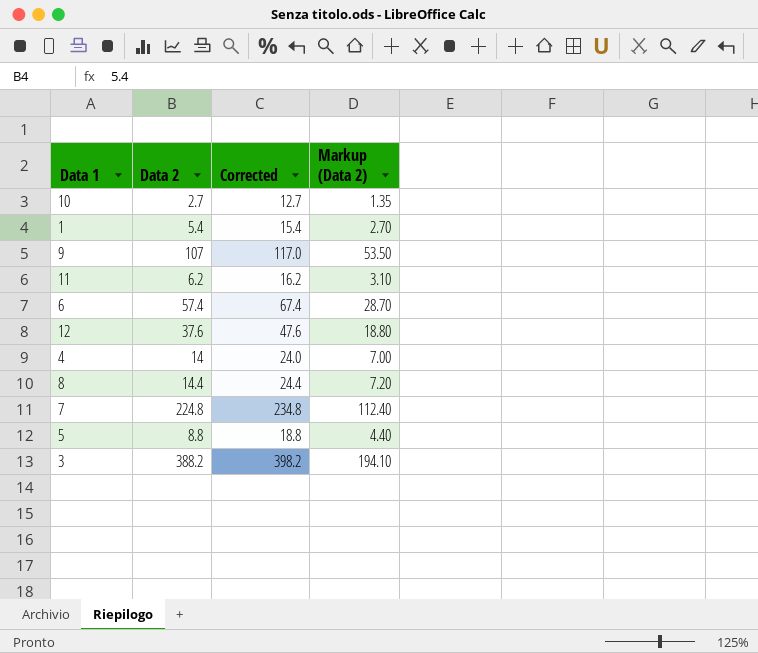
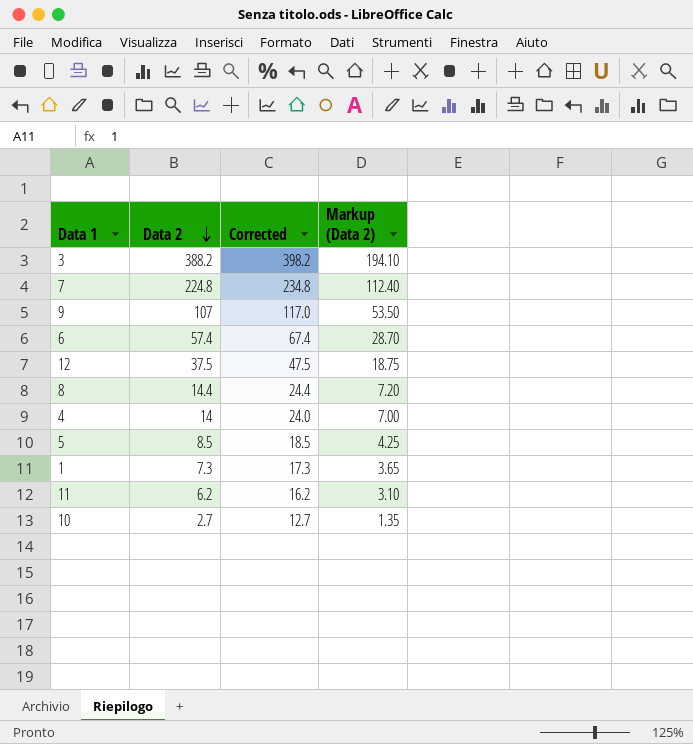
row order: none -> Data 2 descending
12 | Data 2: 37.6 -> 37.5
12 | Corrected: 47.6 -> 47.5
12 | Markup (Data 2): 18.80 -> 18.75
5 | Data 2: 8.8 -> 8.5
5 | Corrected: 18.8 -> 18.5
5 | Markup (Data 2): 4.40 -> 4.25
1 | Data 2: 5.4 -> 7.3
1 | Corrected: 15.4 -> 17.3
1 | Markup (Data 2): 2.70 -> 3.65

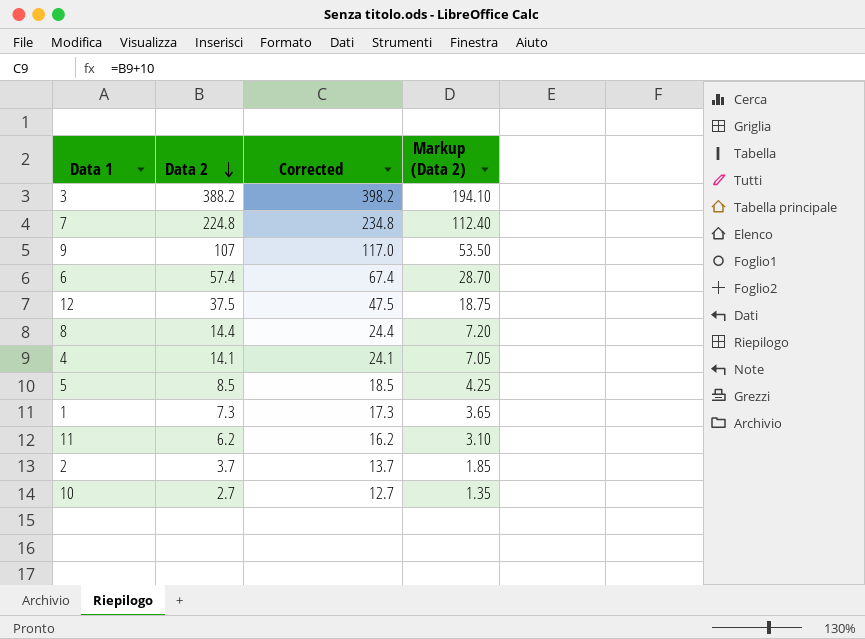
4 | Data 2: 14 -> 14.1
4 | Corrected: 24.0 -> 24.1
4 | Markup (Data 2): 7.00 -> 7.05
row 2: none -> 3.7 | 13.7 | 1.85

